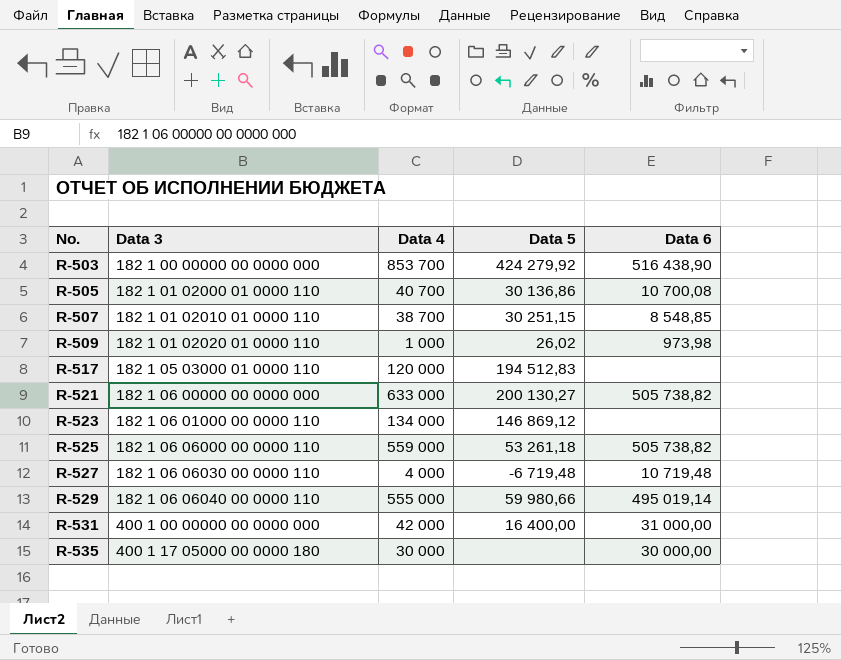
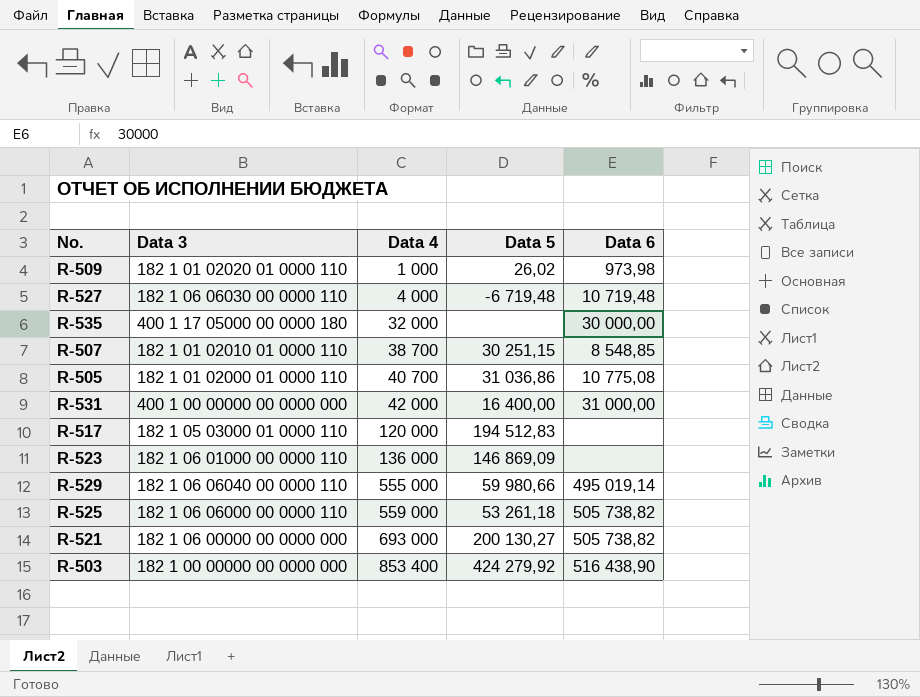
row order: No. ascending -> Data 4 ascending
R-535 | Data 4: 30 000 -> 32 000
R-505 | Data 5: 30 136,86 -> 31 036,86
R-505 | Data 6: 10 700,08 -> 10 775,08
R-523 | Data 4: 134 000 -> 136 000
R-523 | Data 5: 146 869,12 -> 146 869,09
R-521 | Data 4: 633 000 -> 693 000
R-503 | Data 4: 853 700 -> 853 400

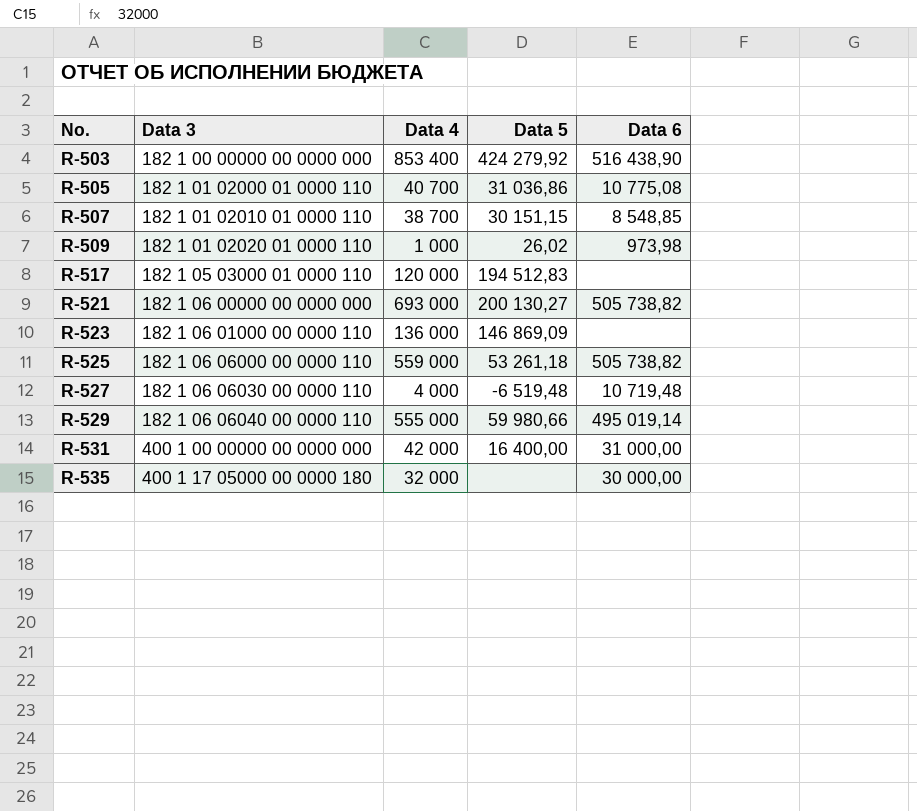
row order: Data 4 ascending -> No. ascending
R-507 | Data 5: 30 251,15 -> 30 151,15
R-527 | Data 5: -6 719,48 -> -6 519,48

